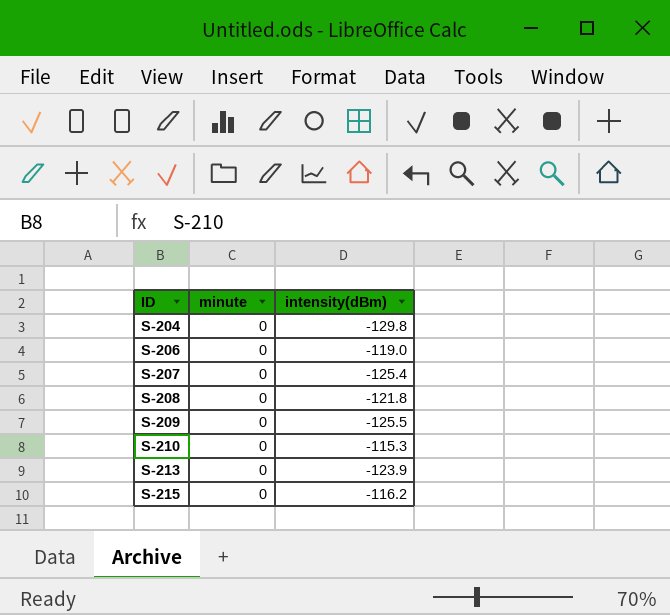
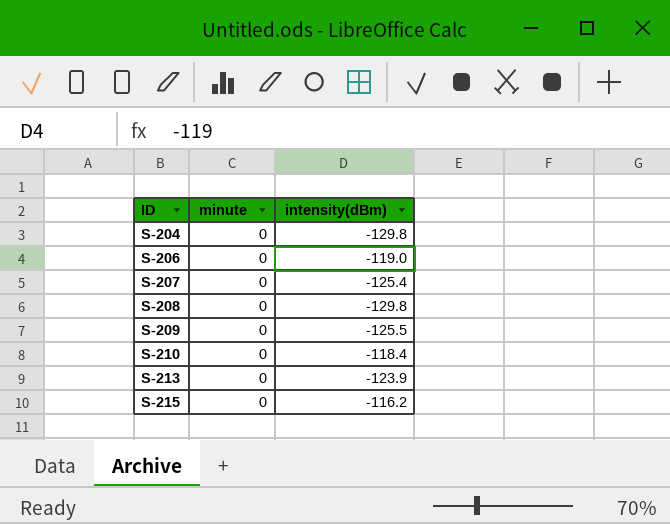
S-208 | intensity(dBm): -121.8 -> -129.8
S-210 | intensity(dBm): -115.3 -> -118.4

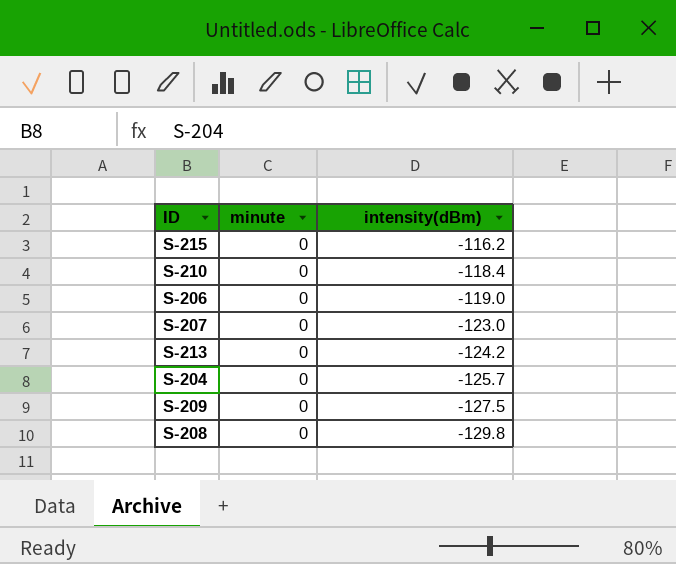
row order: ID ascending -> intensity(dBm) descending
S-207 | intensity(dBm): -125.4 -> -123.0
S-213 | intensity(dBm): -123.9 -> -124.2
S-204 | intensity(dBm): -129.8 -> -125.7
S-209 | intensity(dBm): -125.5 -> -127.5

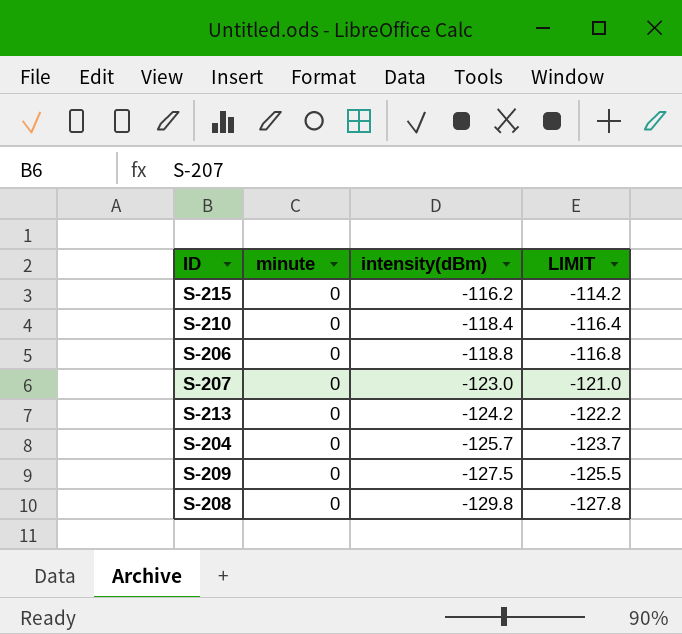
column LIMIT | formula: none -> [intensity(dBm)] + 2
S-206 | intensity(dBm): -119.0 -> -118.8

